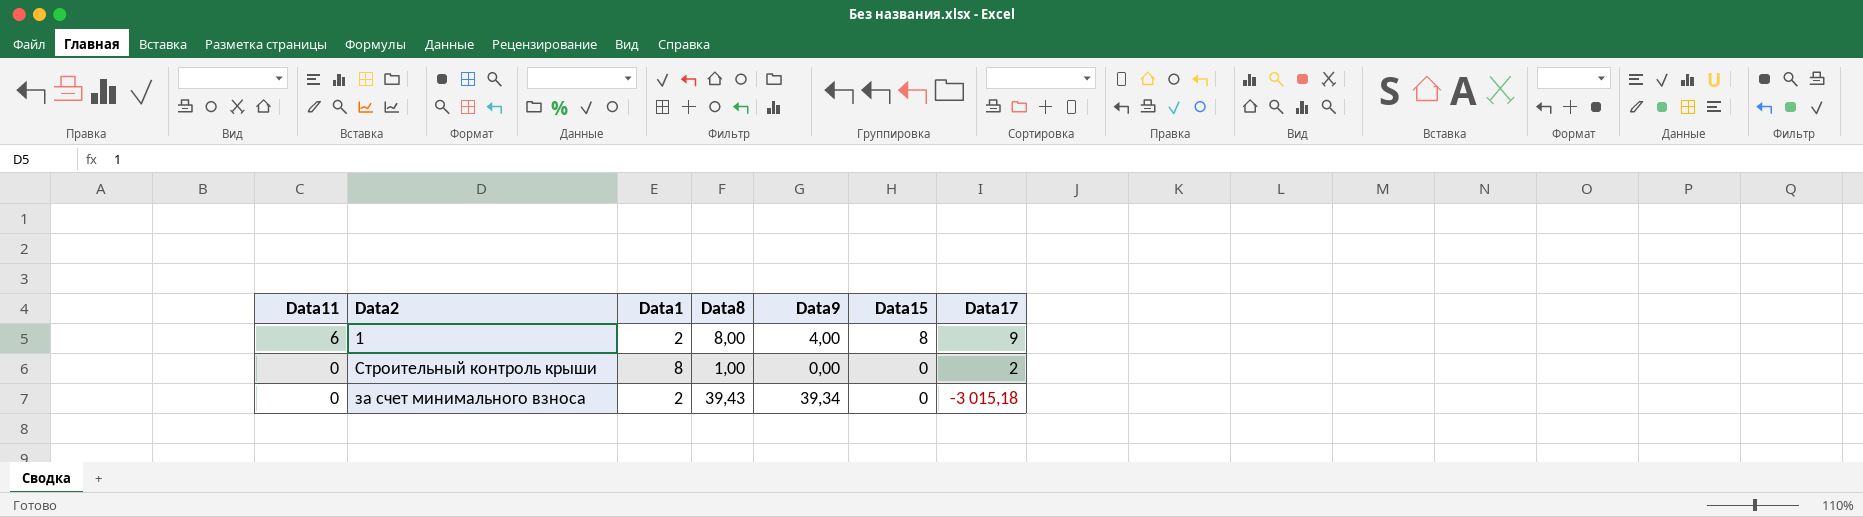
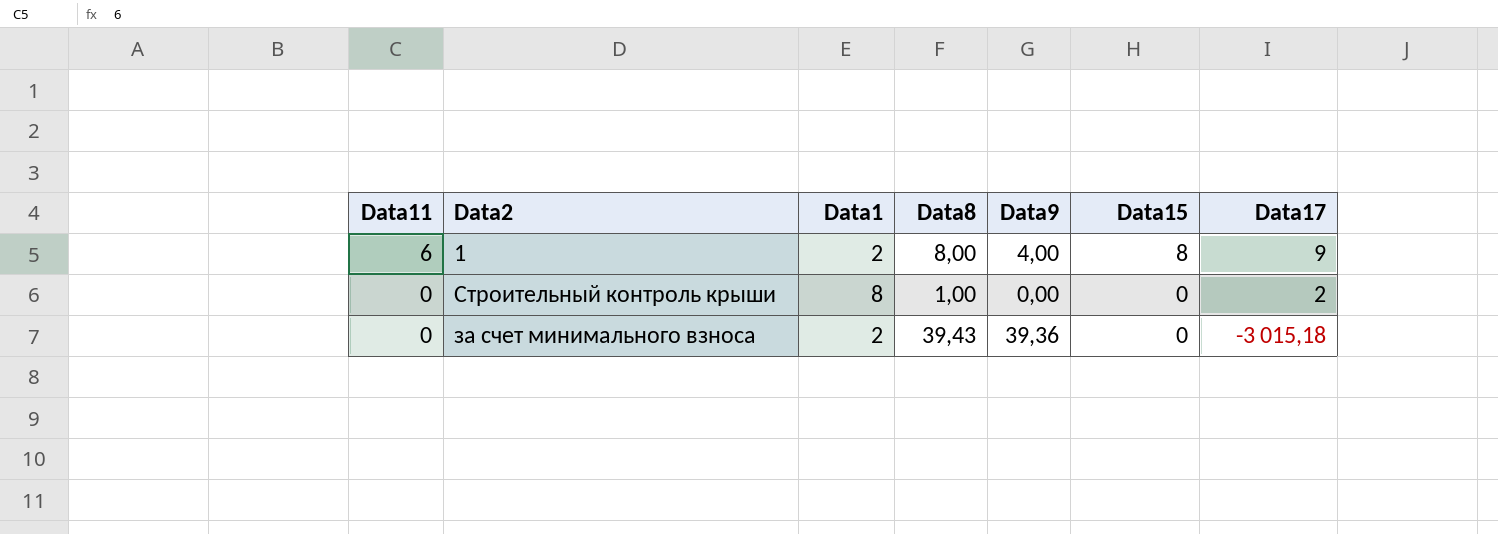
за счет минимального взноса | Data9: 39,34 -> 39,36

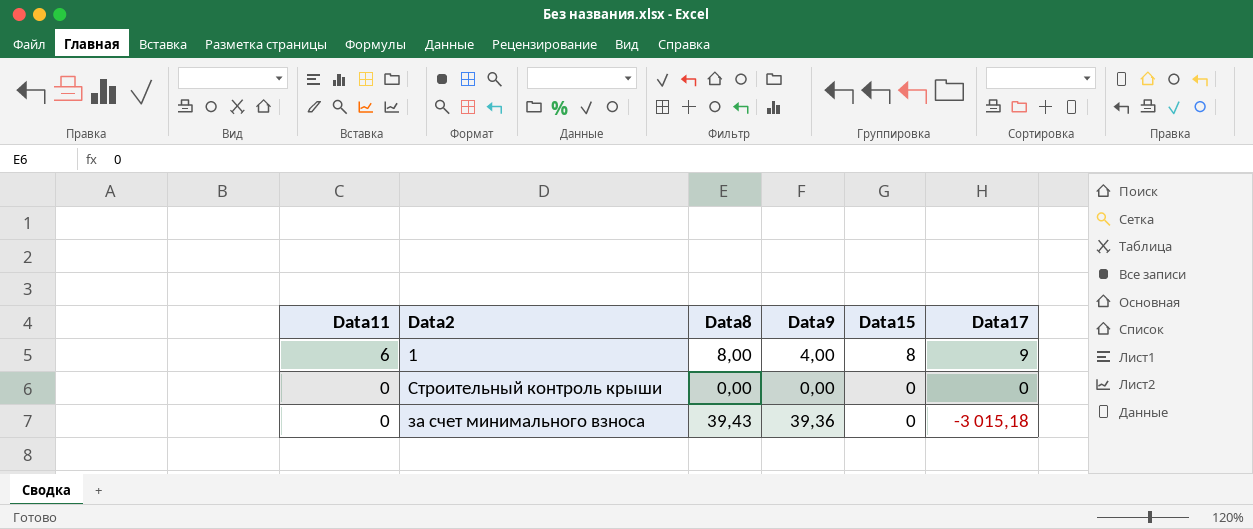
column Data1 | position: 3 -> none
Строительный контроль крыши | Data8: 1,00 -> 0,00
Строительный контроль крыши | Data17: 2 -> 0

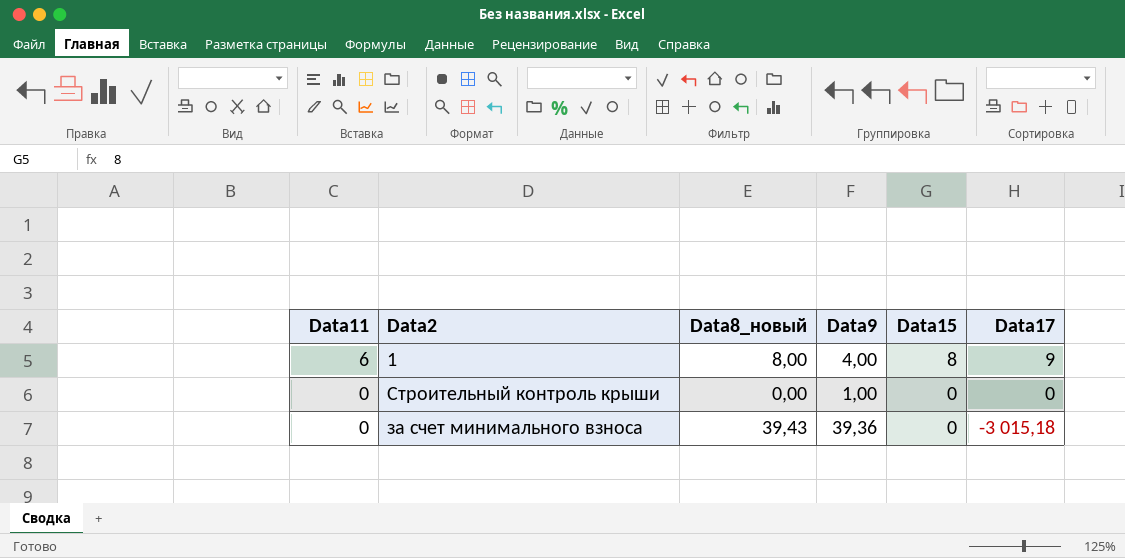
column name: Data8 -> Data8_новый
Строительный контроль крыши | Data9: 0,00 -> 1,00

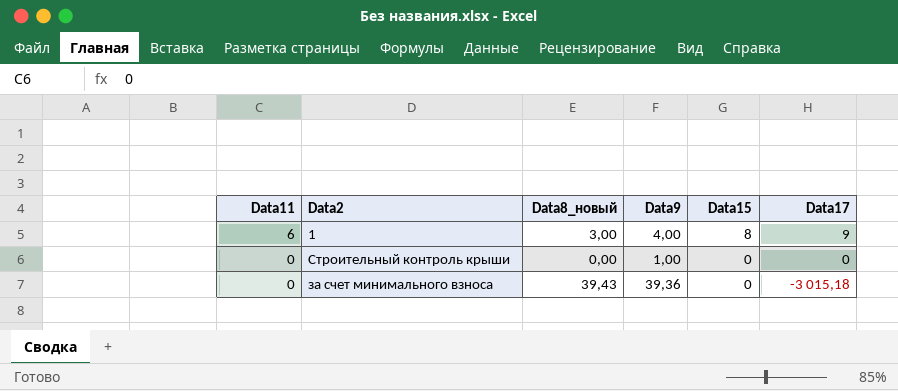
1 | Data8_новый: 8,00 -> 3,00

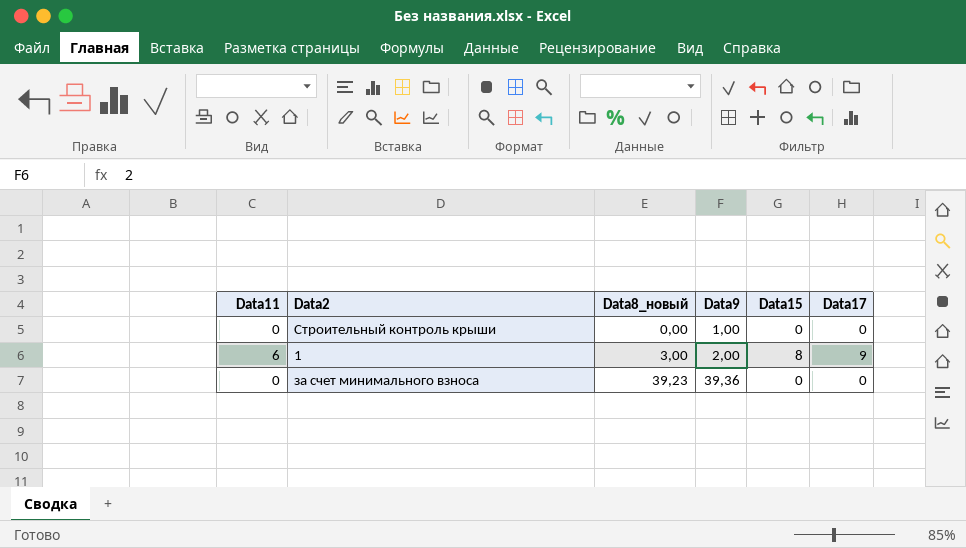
row order: Data11 descending -> Data8_новый ascending
1 | Data9: 4,00 -> 2,00
за счет минимального взноса | Data8_новый: 39,43 -> 39,23
за счет минимального взноса | Data17: -3 015,18 -> 0

